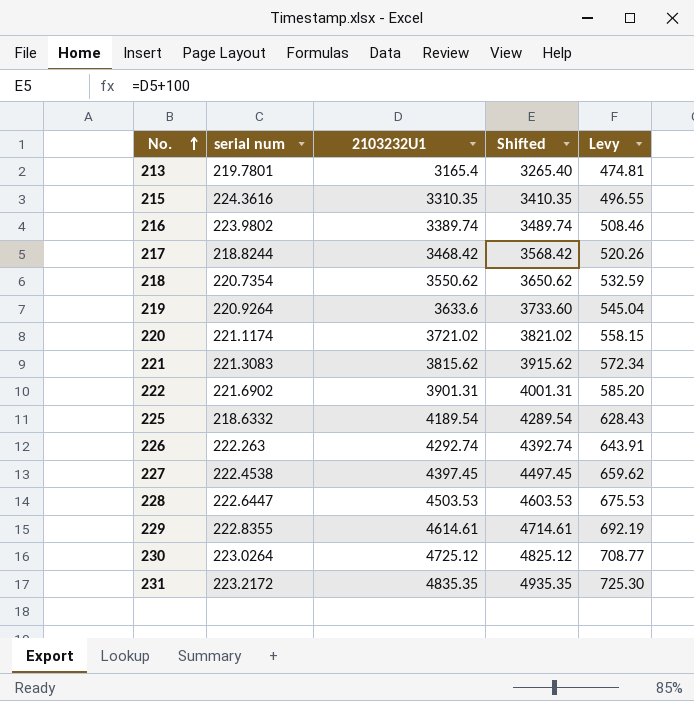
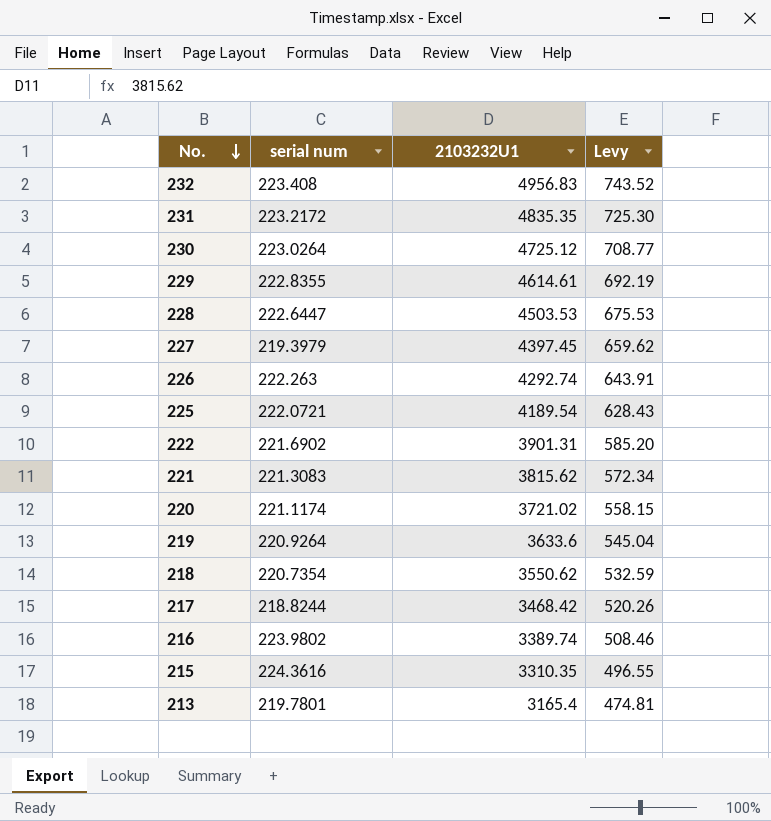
row order: No. ascending -> No. descending
column Shifted | formula: [2103232U1] + 100 -> none
row 232: none -> 223.408 | 4956.83 | 743.52
227 | serial num: 222.4538 -> 219.3979
225 | serial num: 218.6332 -> 222.0721

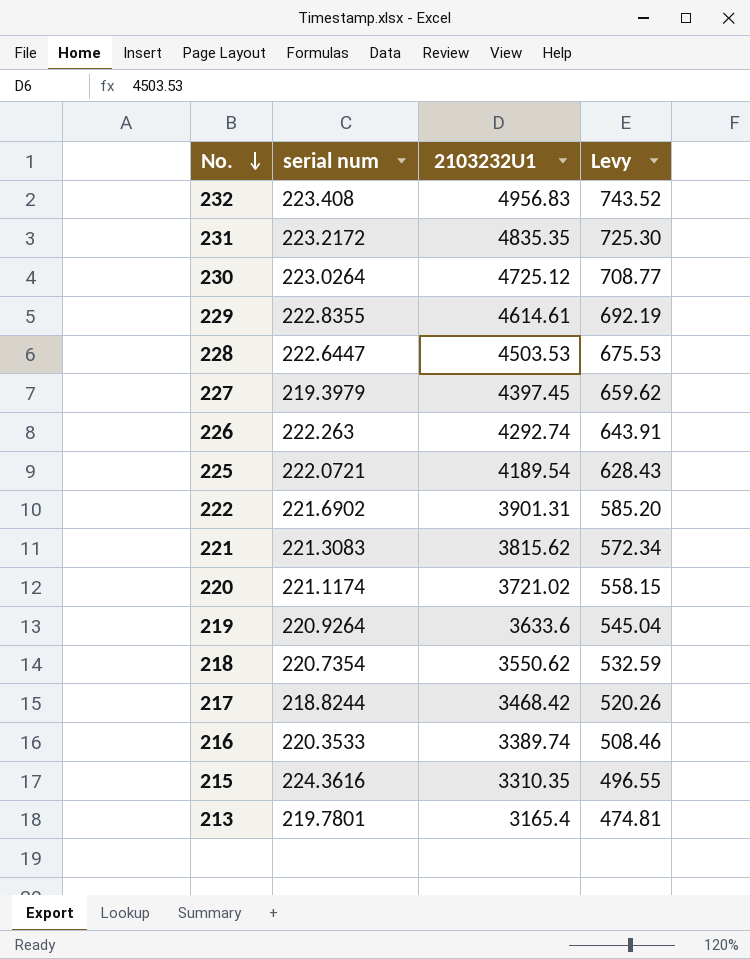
216 | serial num: 223.9802 -> 220.3533

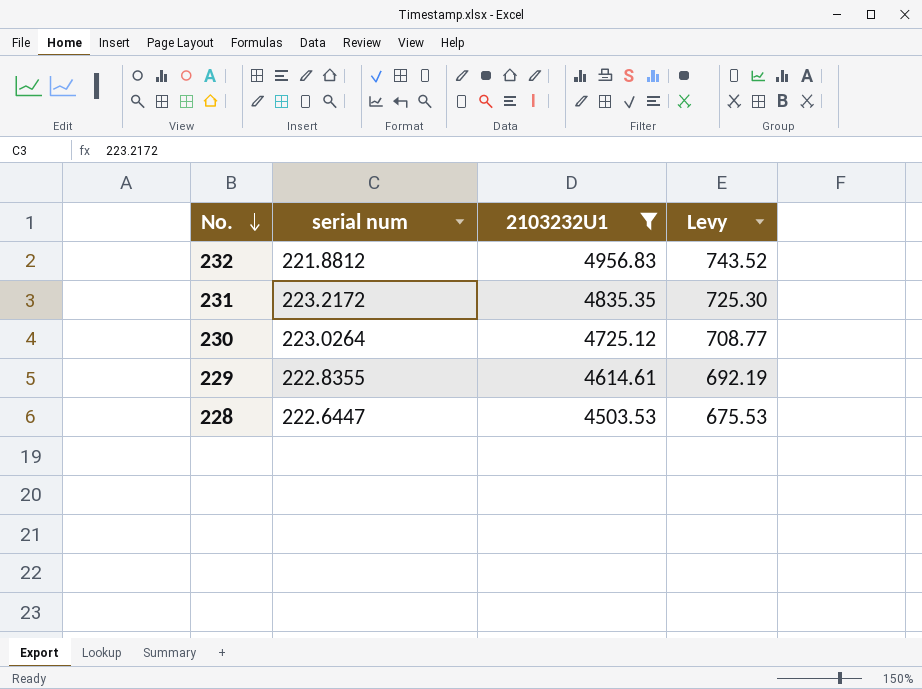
filter: none -> 2103232U1 >= 4503.53
232 | serial num: 223.408 -> 221.8812

